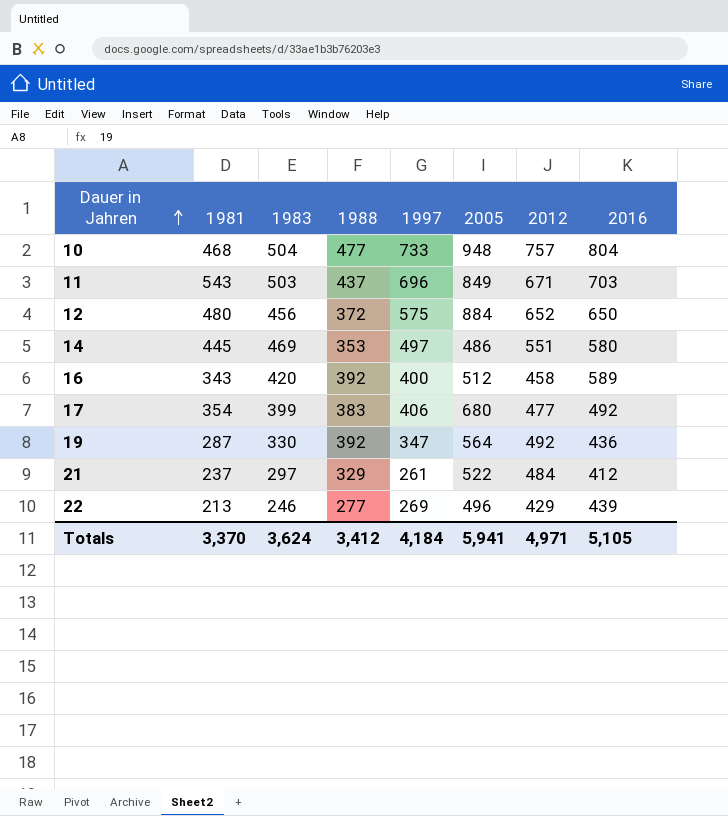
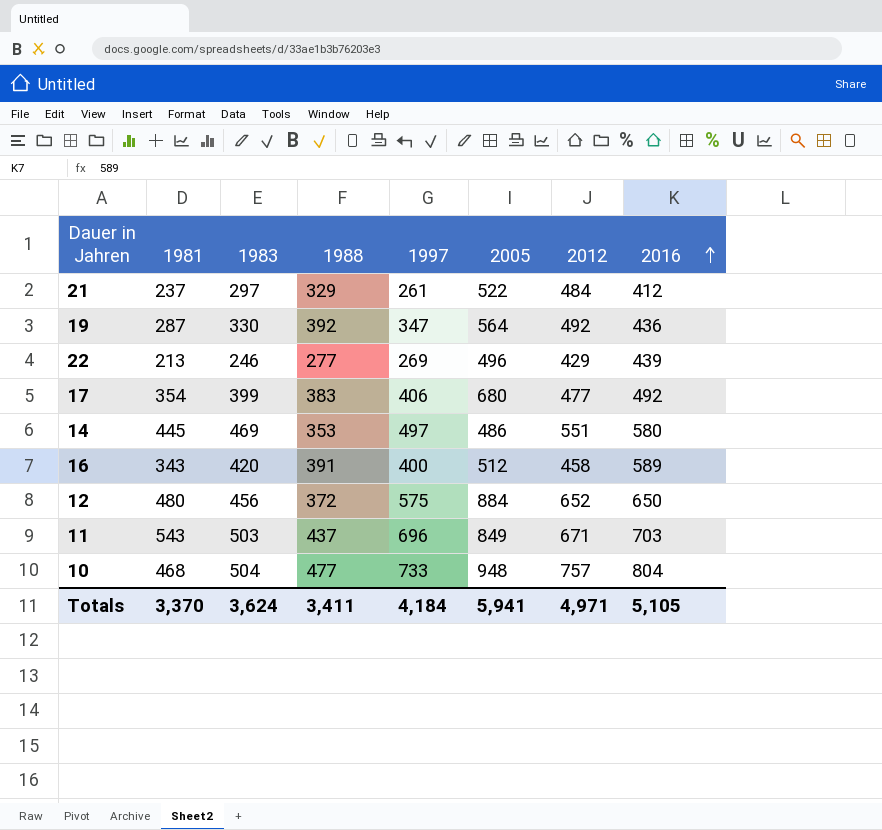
row order: Dauer in Jahren ascending -> 2016 ascending
16 | 1988: 392 -> 391
Totals | 1988: 3,412 -> 3,411

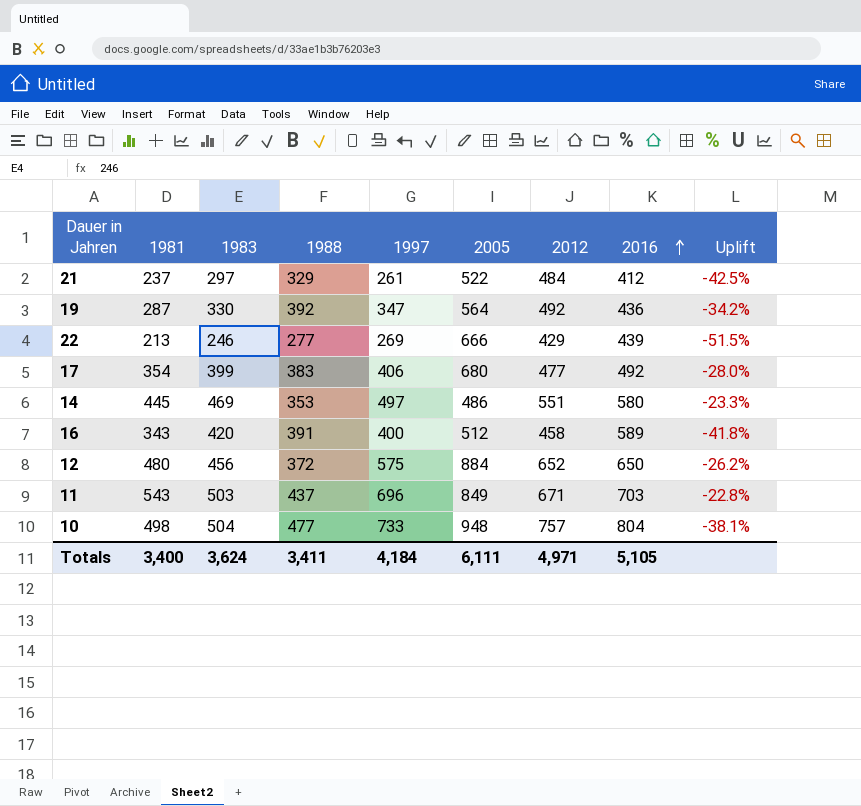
column Uplift | formula: none -> ([1981] - [2016]) / [2016]
22 | 2005: 496 -> 666
10 | 1981: 468 -> 498
Totals | 1981: 3,370 -> 3,400
Totals | 2005: 5,941 -> 6,111

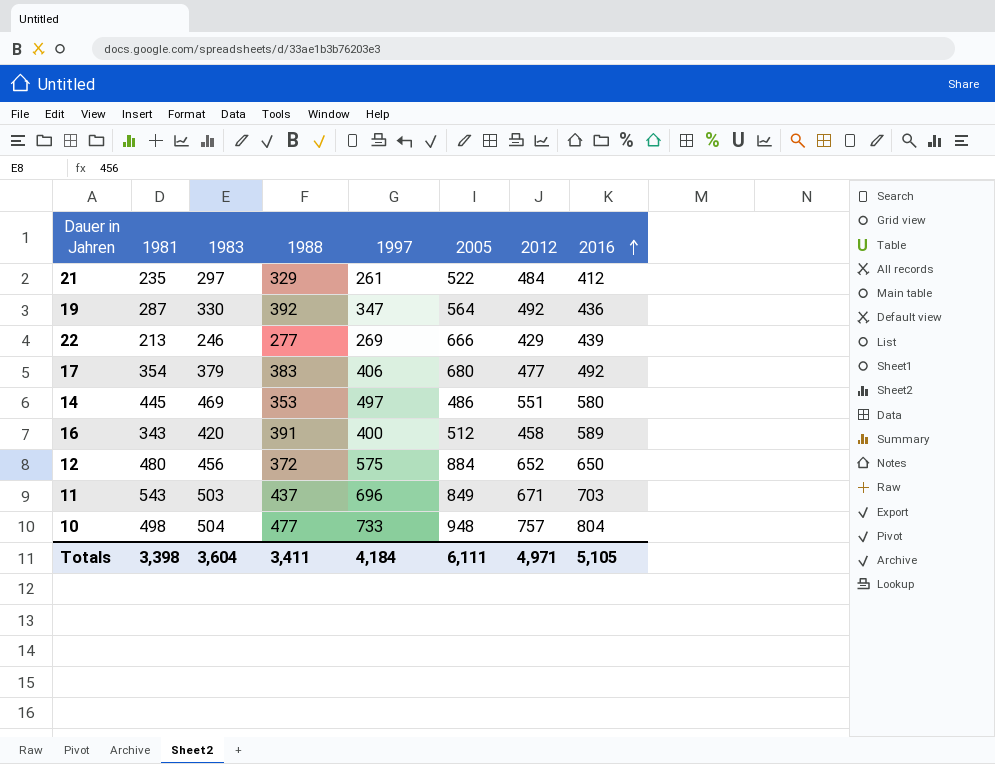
column Uplift | formula: ([1981] - [2016]) / [2016] -> none
21 | 1981: 237 -> 235
17 | 1983: 399 -> 379
Totals | 1981: 3,400 -> 3,398
Totals | 1983: 3,624 -> 3,604

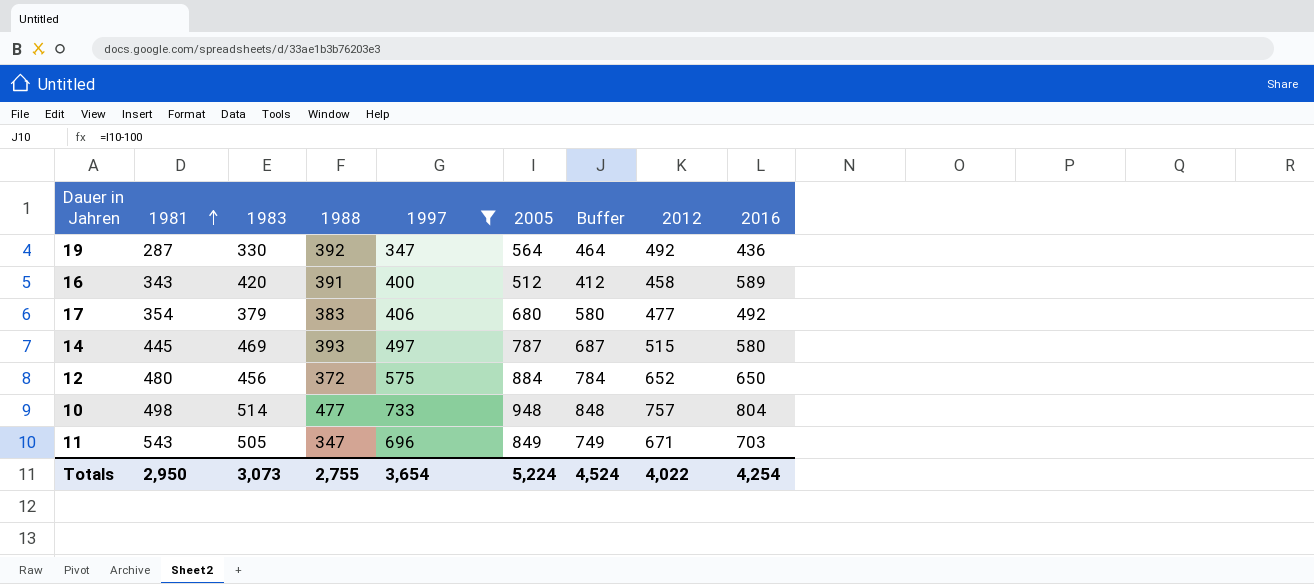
filter: none -> 1997 >= 347
row order: 2016 ascending -> 1981 ascending
column Buffer | formula: none -> [2005] - 100
14 | 1988: 353 -> 393
14 | 2005: 486 -> 787
14 | 2012: 551 -> 515
10 | 1983: 504 -> 514
11 | 1983: 503 -> 505
11 | 1988: 437 -> 347
Totals | 1981: 3,398 -> 2,950
Totals | 1983: 3,604 -> 3,073
Totals | 1988: 3,411 -> 2,755
Totals | 1997: 4,184 -> 3,654
Totals | 2005: 6,111 -> 5,224
Totals | 2012: 4,971 -> 4,022
Totals | 2016: 5,105 -> 4,254

